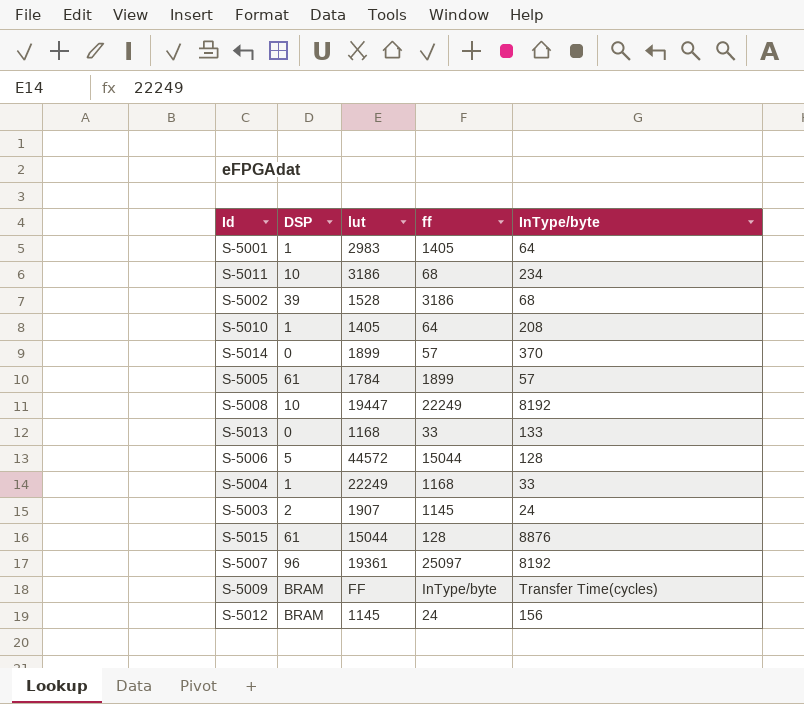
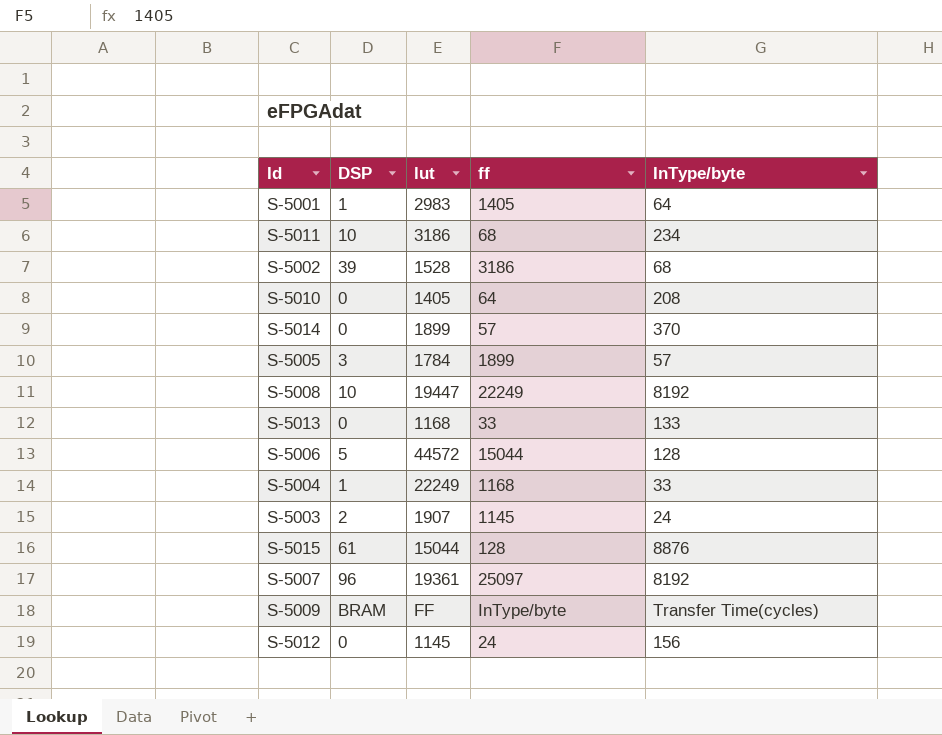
S-5010 | DSP: 1 -> 0
S-5005 | DSP: 61 -> 3
S-5012 | DSP: BRAM -> 0

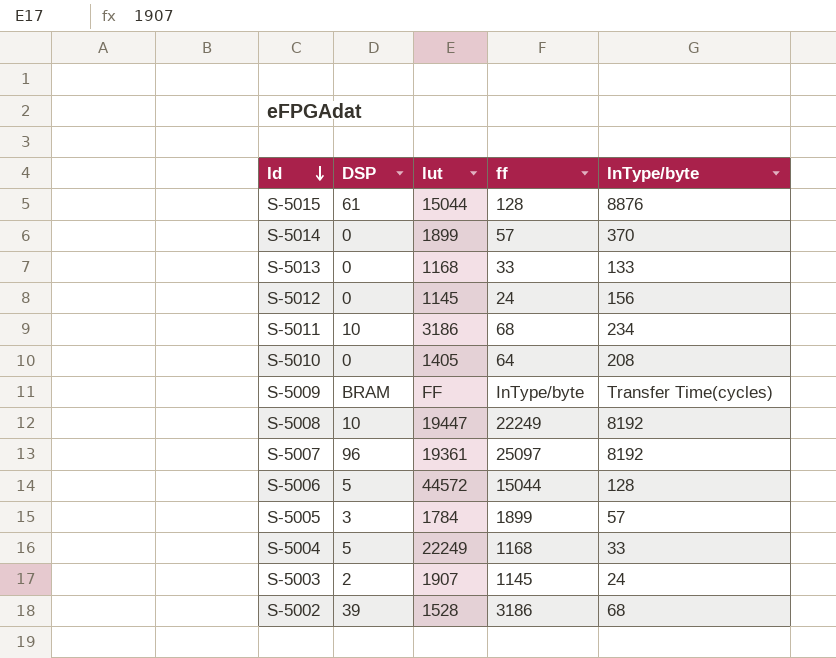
row order: none -> Id descending
row S-5001: 1 | 2983 | 1405 | 64 -> none
S-5004 | DSP: 1 -> 5

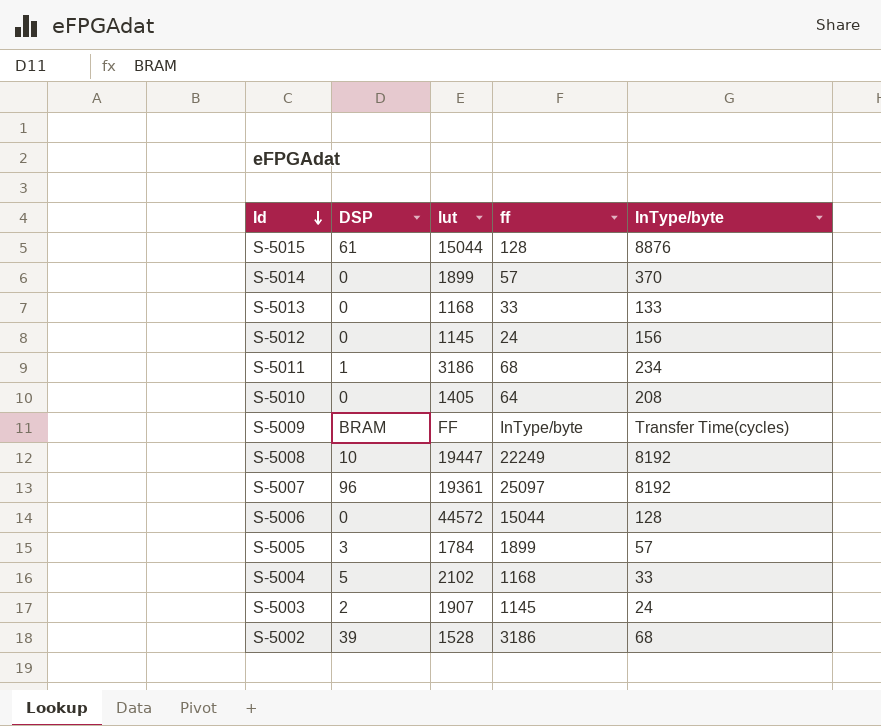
S-5011 | DSP: 10 -> 1
S-5006 | DSP: 5 -> 0
S-5004 | lut: 22249 -> 2102

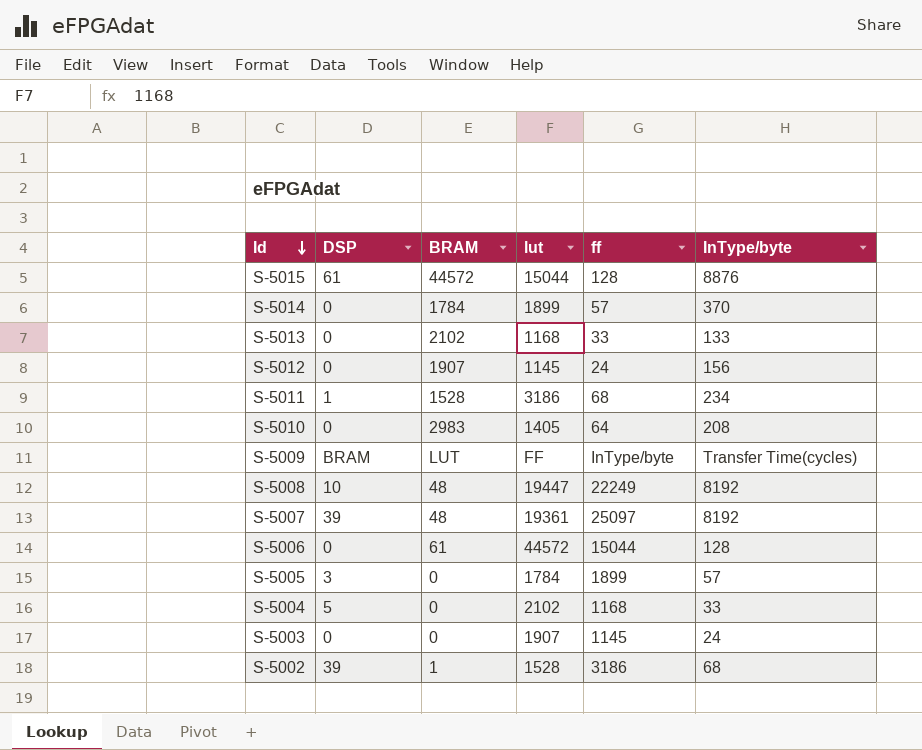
column BRAM | position: none -> 3
S-5007 | DSP: 96 -> 39
S-5003 | DSP: 2 -> 0

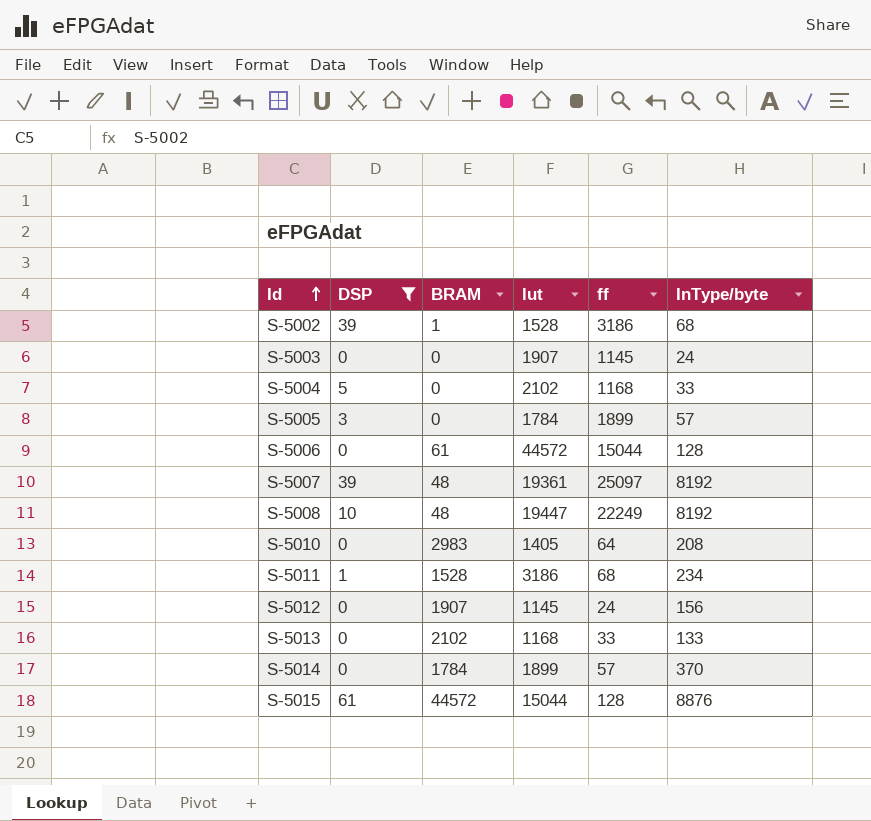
filter: none -> DSP != BRAM
row order: Id descending -> Id ascending

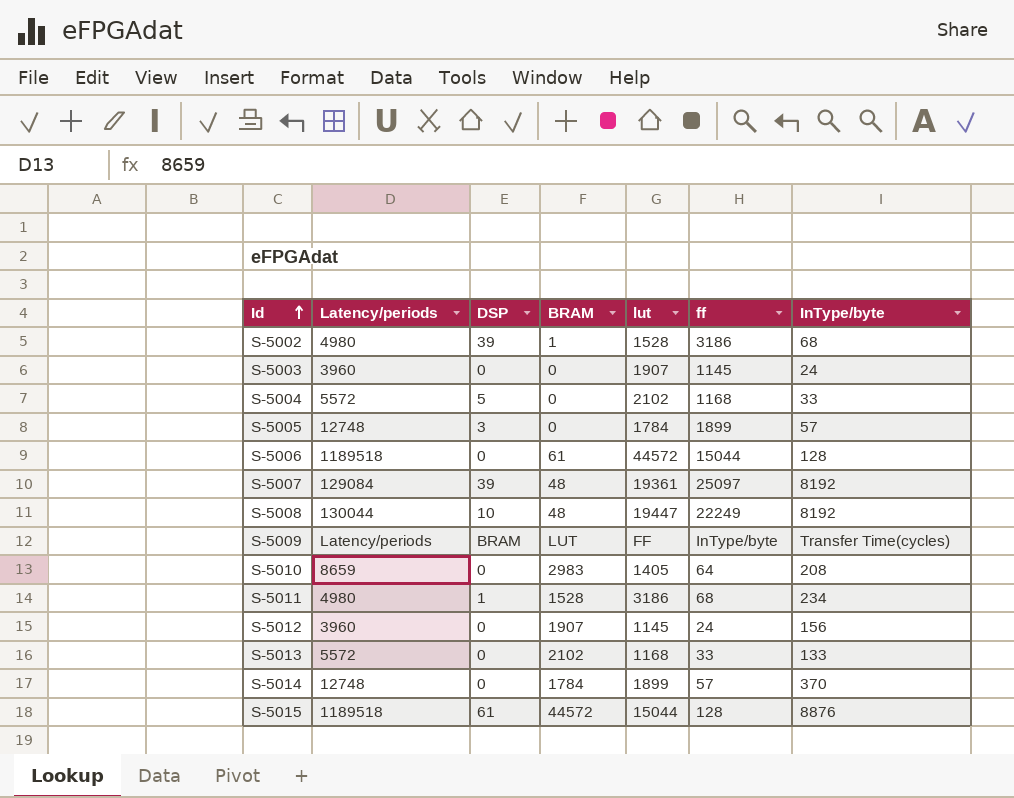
filter: DSP != BRAM -> none
column Latency/periods | position: none -> 2

